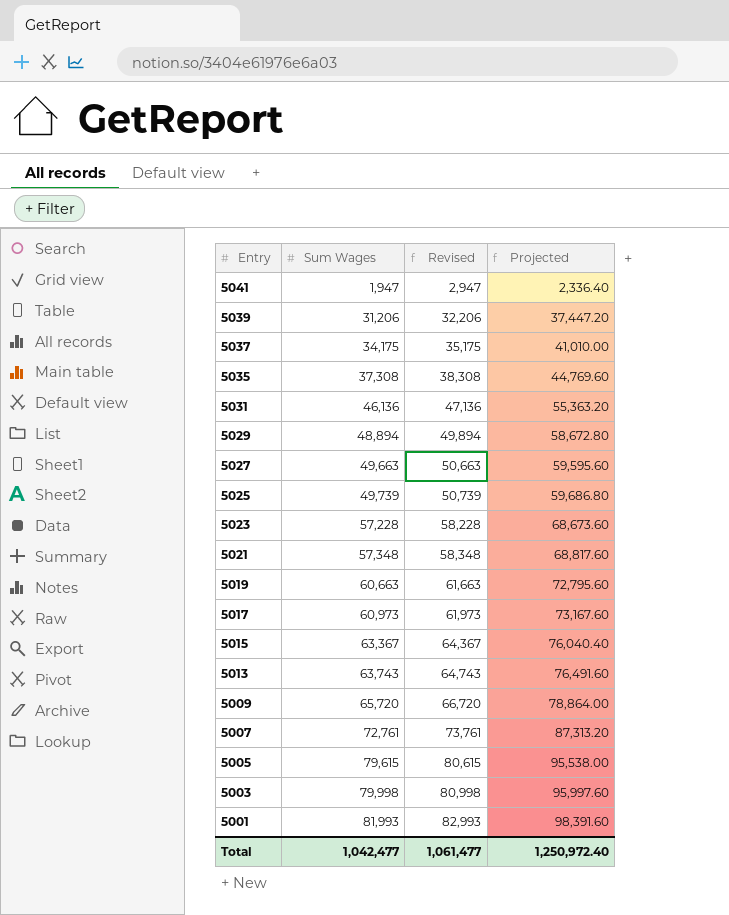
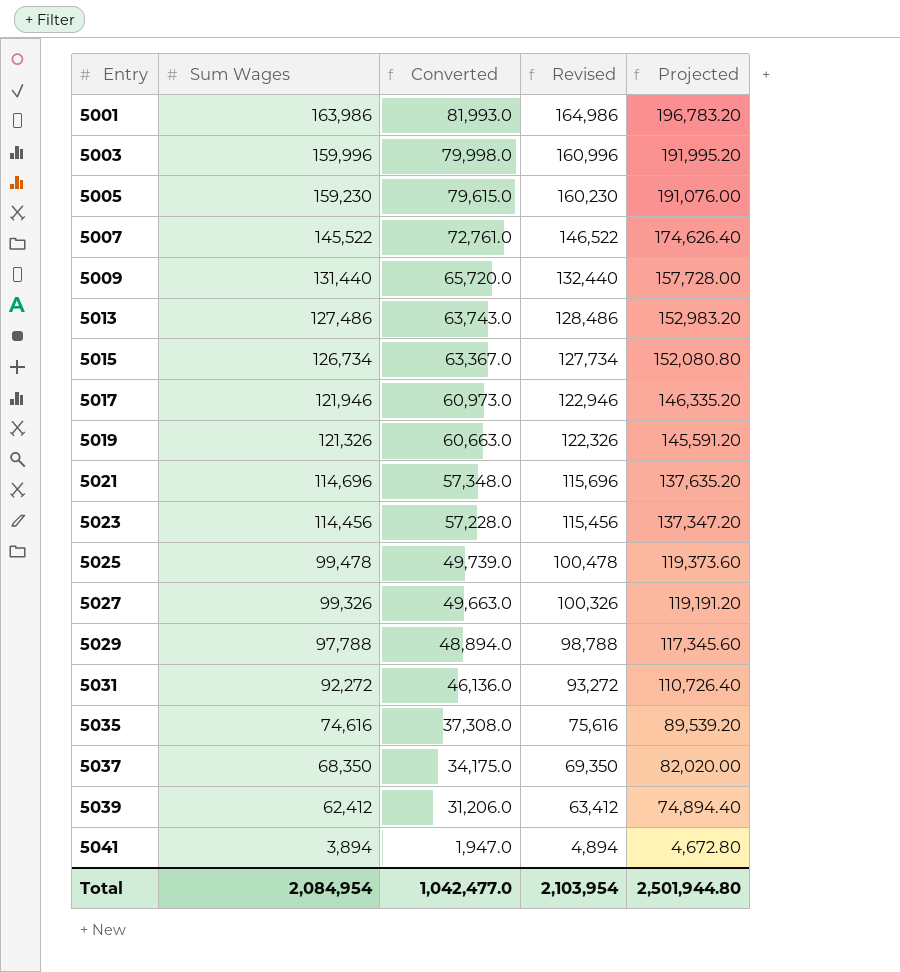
row order: Entry descending -> Entry ascending
column Converted | formula: none -> [Sum Wages] * 0.5
5001 | Sum Wages: 81,993 -> 163,986
5001 | Revised: 82,993 -> 164,986
5001 | Projected: 98,391.60 -> 196,783.20
5003 | Sum Wages: 79,998 -> 159,996
5003 | Revised: 80,998 -> 160,996
5003 | Projected: 95,997.60 -> 191,995.20
5005 | Sum Wages: 79,615 -> 159,230
5005 | Revised: 80,615 -> 160,230
5005 | Projected: 95,538.00 -> 191,076.00
5007 | Sum Wages: 72,761 -> 145,522
5007 | Revised: 73,761 -> 146,522
5007 | Projected: 87,313.20 -> 174,626.40
5009 | Sum Wages: 65,720 -> 131,440
5009 | Revised: 66,720 -> 132,440
5009 | Projected: 78,864.00 -> 157,728.00
5013 | Sum Wages: 63,743 -> 127,486
5013 | Revised: 64,743 -> 128,486
5013 | Projected: 76,491.60 -> 152,983.20
5015 | Sum Wages: 63,367 -> 126,734
5015 | Revised: 64,367 -> 127,734
5015 | Projected: 76,040.40 -> 152,080.80
5017 | Sum Wages: 60,973 -> 121,946
5017 | Revised: 61,973 -> 122,946
5017 | Projected: 73,167.60 -> 146,335.20
5019 | Sum Wages: 60,663 -> 121,326
5019 | Revised: 61,663 -> 122,326
5019 | Projected: 72,795.60 -> 145,591.20
5021 | Sum Wages: 57,348 -> 114,696
5021 | Revised: 58,348 -> 115,696
5021 | Projected: 68,817.60 -> 137,635.20
5023 | Sum Wages: 57,228 -> 114,456
5023 | Revised: 58,228 -> 115,456
5023 | Projected: 68,673.60 -> 137,347.20
5025 | Sum Wages: 49,739 -> 99,478
5025 | Revised: 50,739 -> 100,478
5025 | Projected: 59,686.80 -> 119,373.60
5027 | Sum Wages: 49,663 -> 99,326
5027 | Revised: 50,663 -> 100,326
5027 | Projected: 59,595.60 -> 119,191.20
5029 | Sum Wages: 48,894 -> 97,788
5029 | Revised: 49,894 -> 98,788
5029 | Projected: 58,672.80 -> 117,345.60
5031 | Sum Wages: 46,136 -> 92,272
5031 | Revised: 47,136 -> 93,272
5031 | Projected: 55,363.20 -> 110,726.40
5035 | Sum Wages: 37,308 -> 74,616
5035 | Revised: 38,308 -> 75,616
5035 | Projected: 44,769.60 -> 89,539.20
5037 | Sum Wages: 34,175 -> 68,350
5037 | Revised: 35,175 -> 69,350
5037 | Projected: 41,010.00 -> 82,020.00
5039 | Sum Wages: 31,206 -> 62,412
5039 | Revised: 32,206 -> 63,412
5039 | Projected: 37,447.20 -> 74,894.40
5041 | Sum Wages: 1,947 -> 3,894
5041 | Revised: 2,947 -> 4,894
5041 | Projected: 2,336.40 -> 4,672.80
Total | Sum Wages: 1,042,477 -> 2,084,954
Total | Revised: 1,061,477 -> 2,103,954
Total | Projected: 1,250,972.40 -> 2,501,944.80

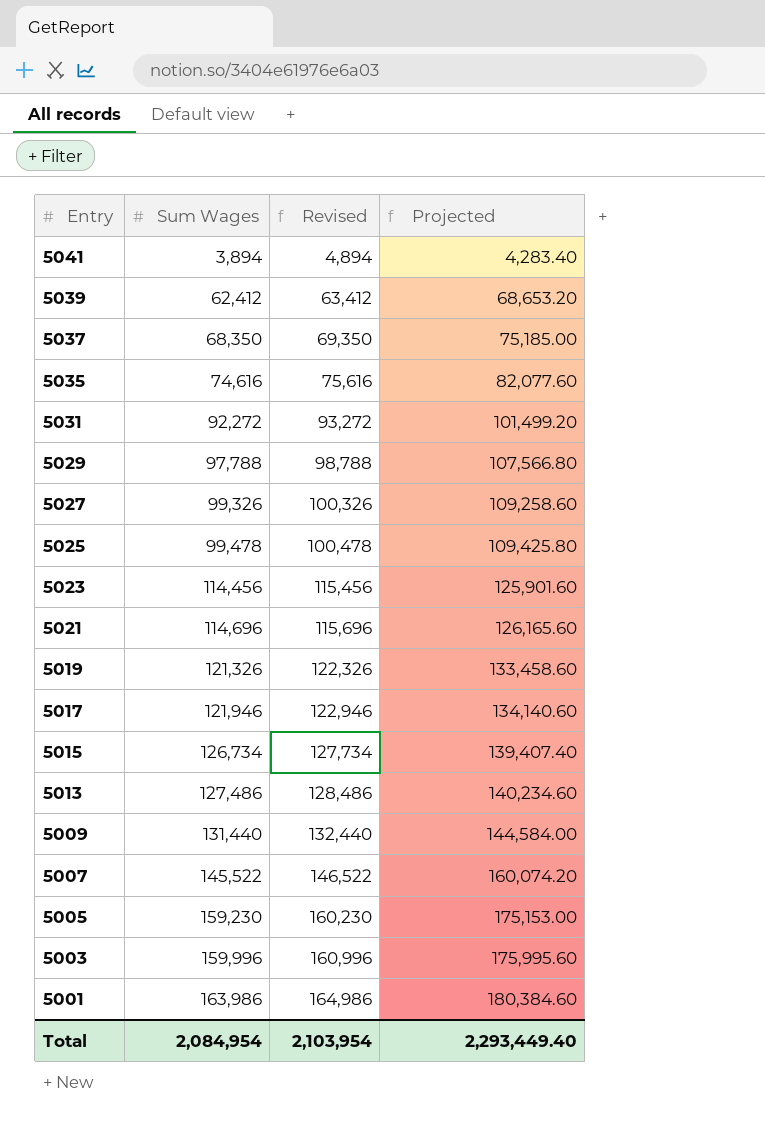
row order: Entry ascending -> Entry descending
column Converted | formula: [Sum Wages] * 0.5 -> none
column Projected | formula: [Sum Wages] * 1.2 -> [Sum Wages] * 1.1
Total | Projected: 2,501,944.80 -> 2,293,449.40

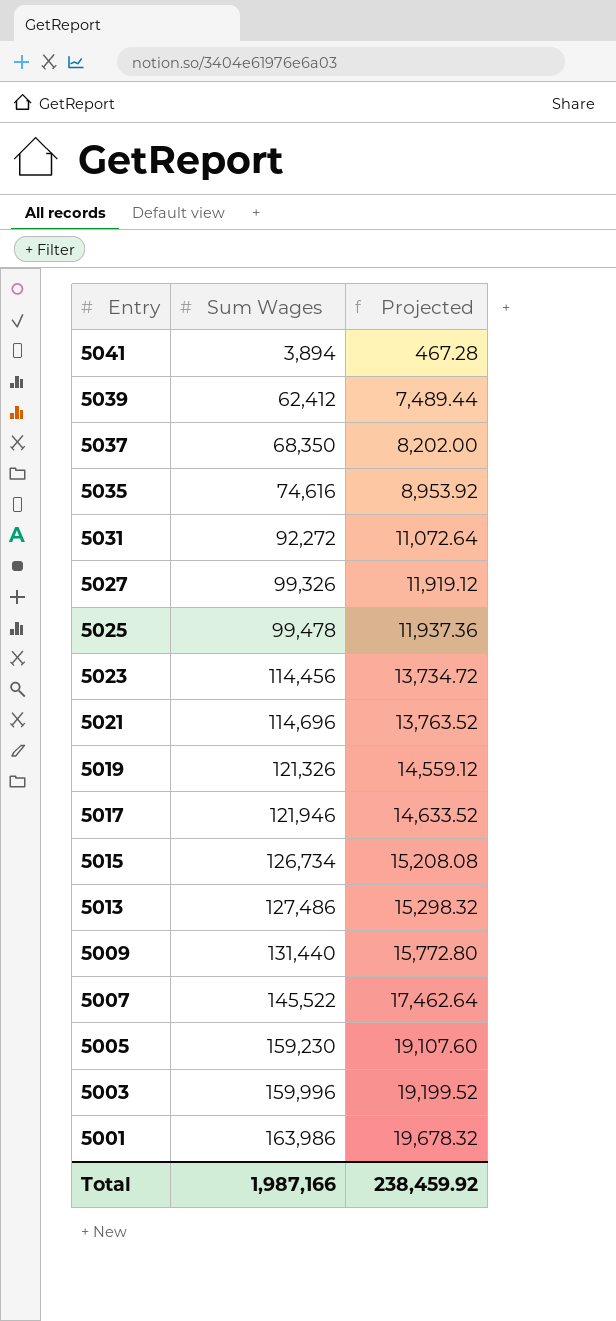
column Revised | formula: [Sum Wages] + 1000 -> none
column Projected | formula: [Sum Wages] * 1.1 -> [Sum Wages] * 0.12
row 5029: 97,788 | 98,788 | 107,566.80 -> none
Total | Sum Wages: 2,084,954 -> 1,987,166
Total | Projected: 2,293,449.40 -> 238,459.92

